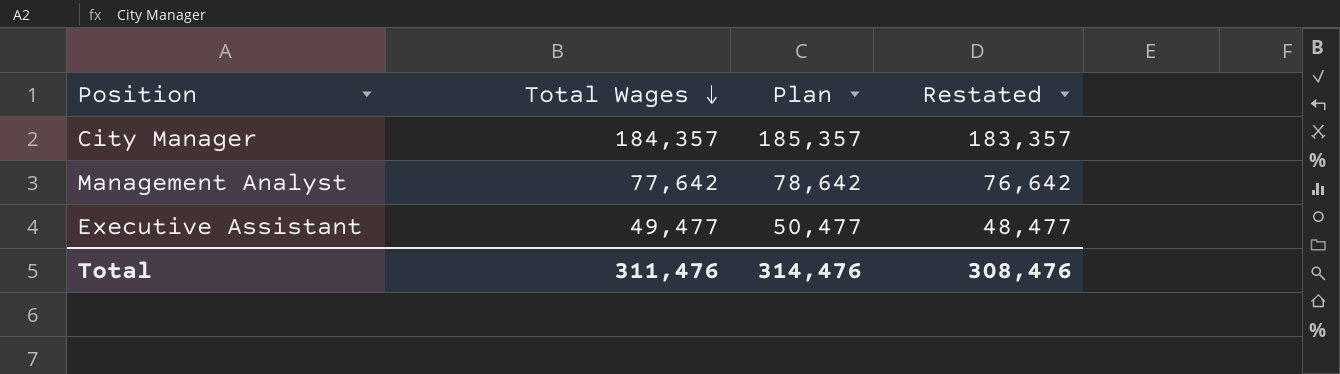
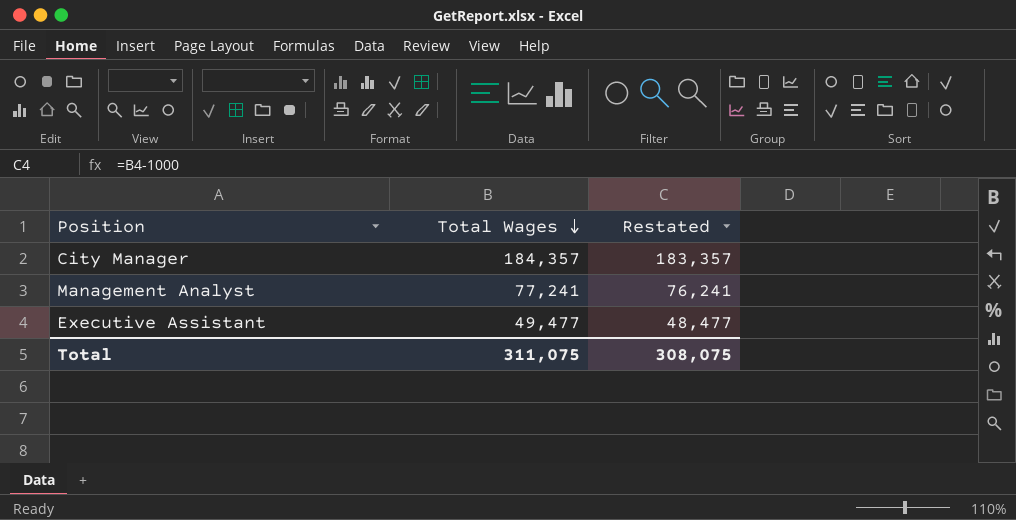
column Plan | formula: [Total Wages] + 1000 -> none
Management Analyst | Total Wages: 77,642 -> 77,241
Management Analyst | Restated: 76,642 -> 76,241
Total | Total Wages: 311,476 -> 311,075
Total | Restated: 308,476 -> 308,075

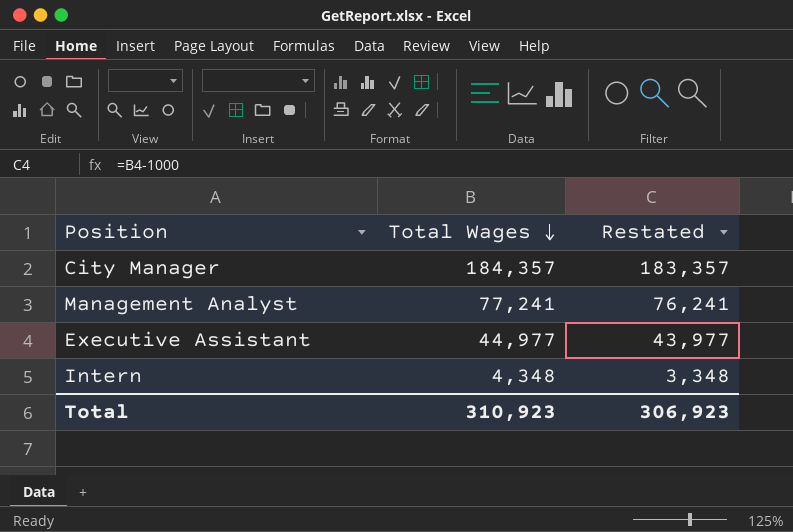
Executive Assistant | Total Wages: 49,477 -> 44,977
Executive Assistant | Restated: 48,477 -> 43,977
row Intern: none -> 4,348 | 3,348
Total | Total Wages: 311,075 -> 310,923
Total | Restated: 308,075 -> 306,923

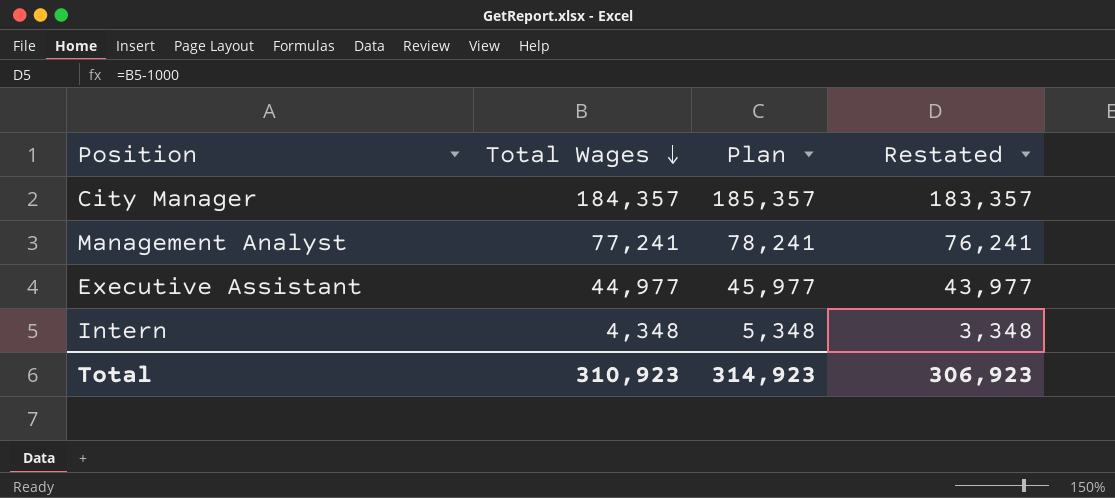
column Plan | formula: none -> [Total Wages] + 1000

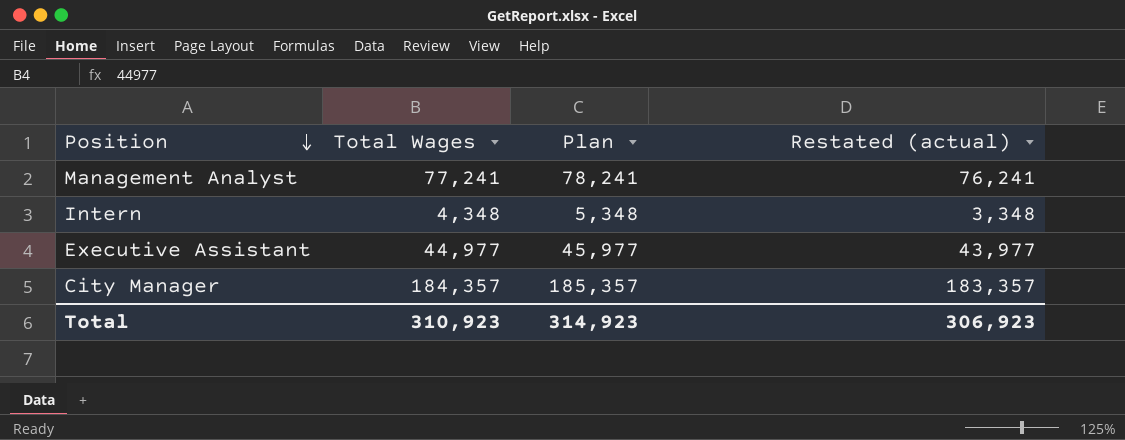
row order: Total Wages descending -> Position descending
column name: Restated -> Restated (actual)

